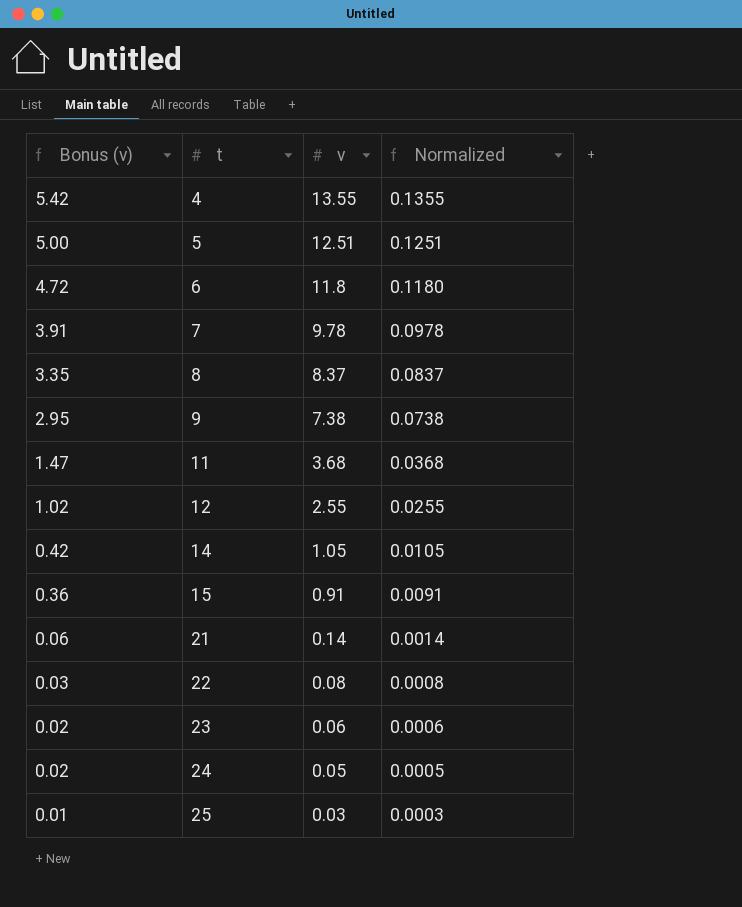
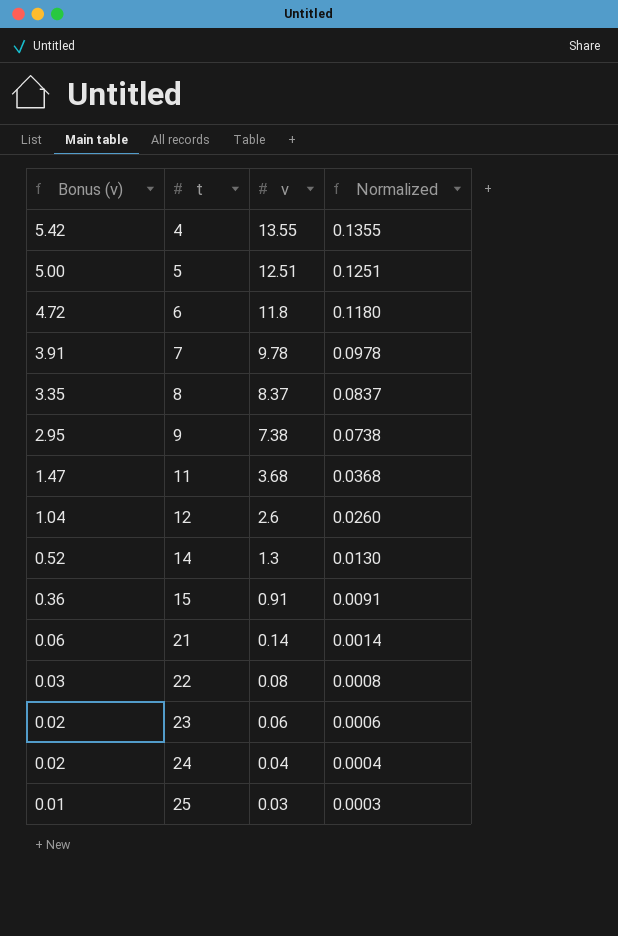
12 | Bonus (v): 1.02 -> 1.04
12 | v: 2.55 -> 2.6
12 | Normalized: 0.0255 -> 0.0260
14 | Bonus (v): 0.42 -> 0.52
14 | v: 1.05 -> 1.3
14 | Normalized: 0.0105 -> 0.0130
24 | v: 0.05 -> 0.04
24 | Normalized: 0.0005 -> 0.0004

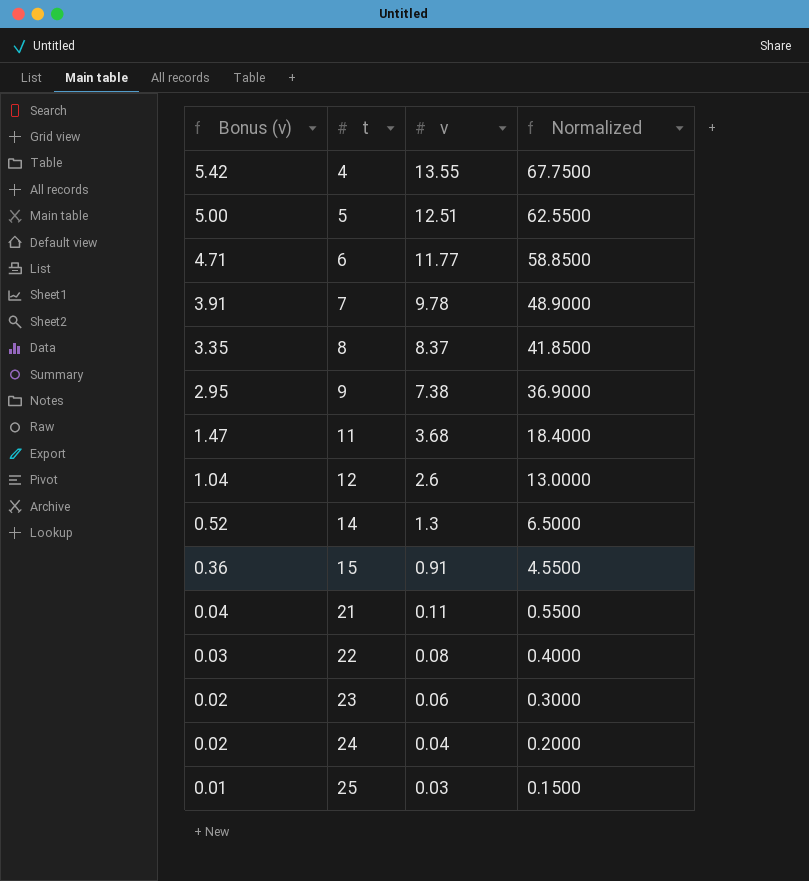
column Normalized | formula: [v] * 0.01 -> [v] * 5
6 | Bonus (v): 4.72 -> 4.71
6 | v: 11.8 -> 11.77
21 | Bonus (v): 0.06 -> 0.04
21 | v: 0.14 -> 0.11

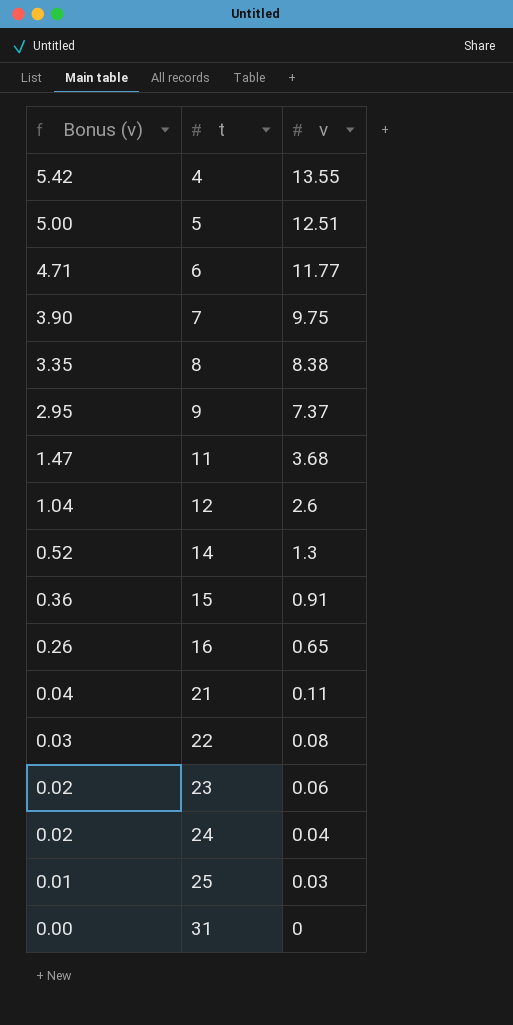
column Normalized | formula: [v] * 5 -> none
7 | Bonus (v): 3.91 -> 3.90
7 | v: 9.78 -> 9.75
8 | v: 8.37 -> 8.38
9 | v: 7.38 -> 7.37
row 16: none -> 0.26 | 0.65
row 31: none -> 0.00 | 0

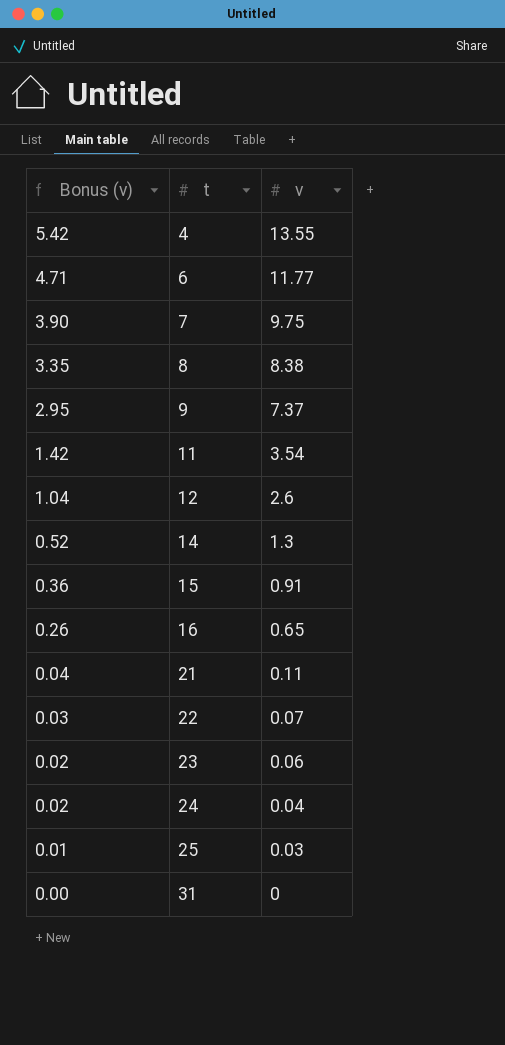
row 5: 5.00 | 12.51 -> none
11 | Bonus (v): 1.47 -> 1.42
11 | v: 3.68 -> 3.54
22 | v: 0.08 -> 0.07

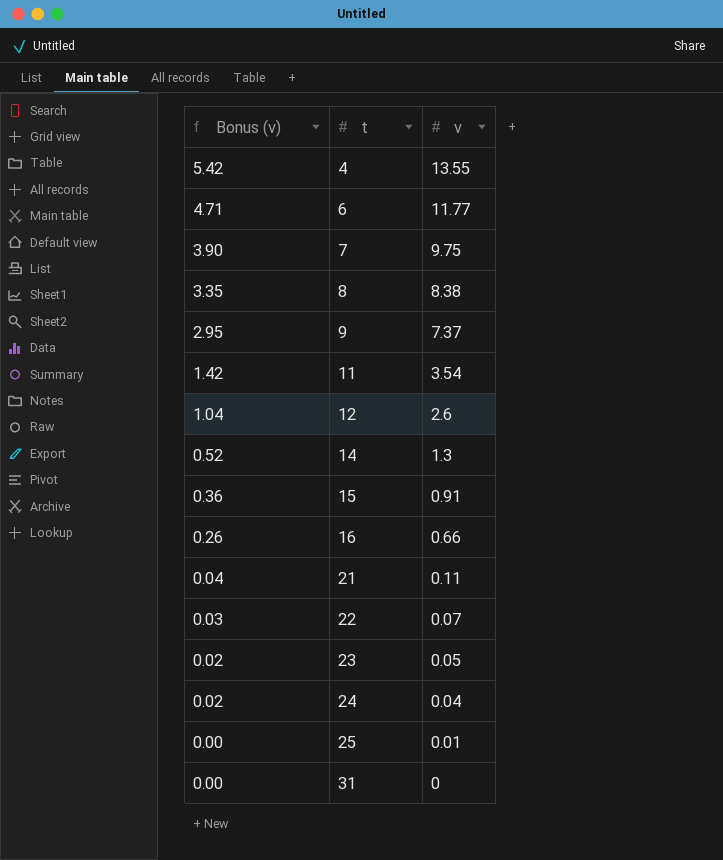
16 | v: 0.65 -> 0.66
23 | v: 0.06 -> 0.05
25 | Bonus (v): 0.01 -> 0.00
25 | v: 0.03 -> 0.01

